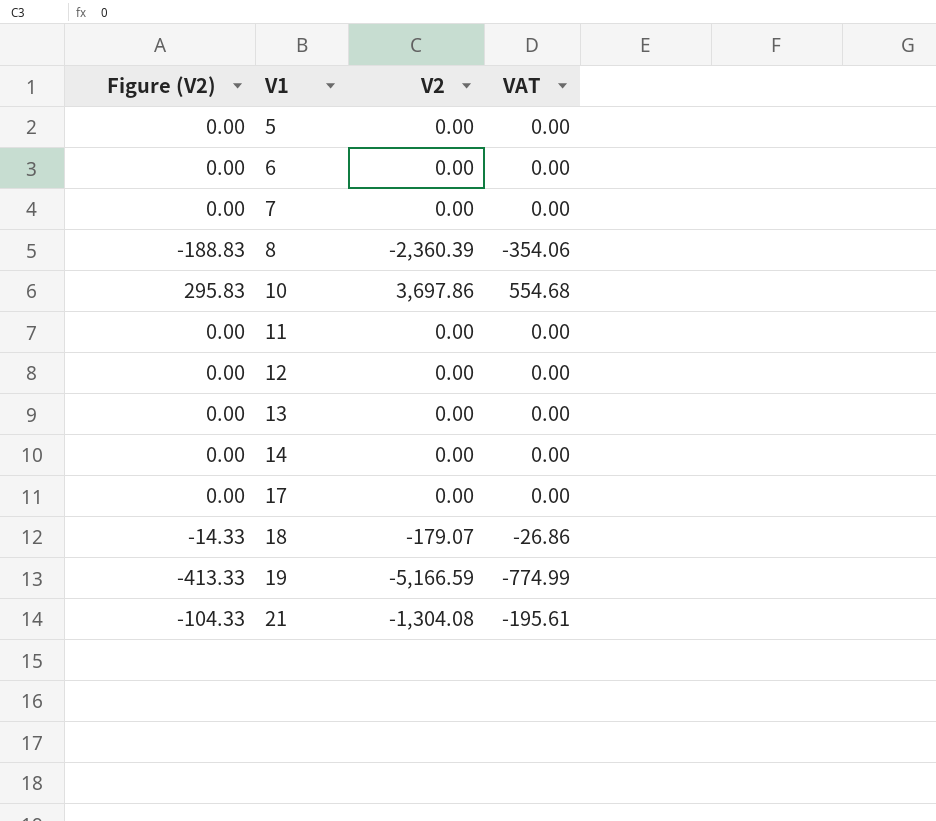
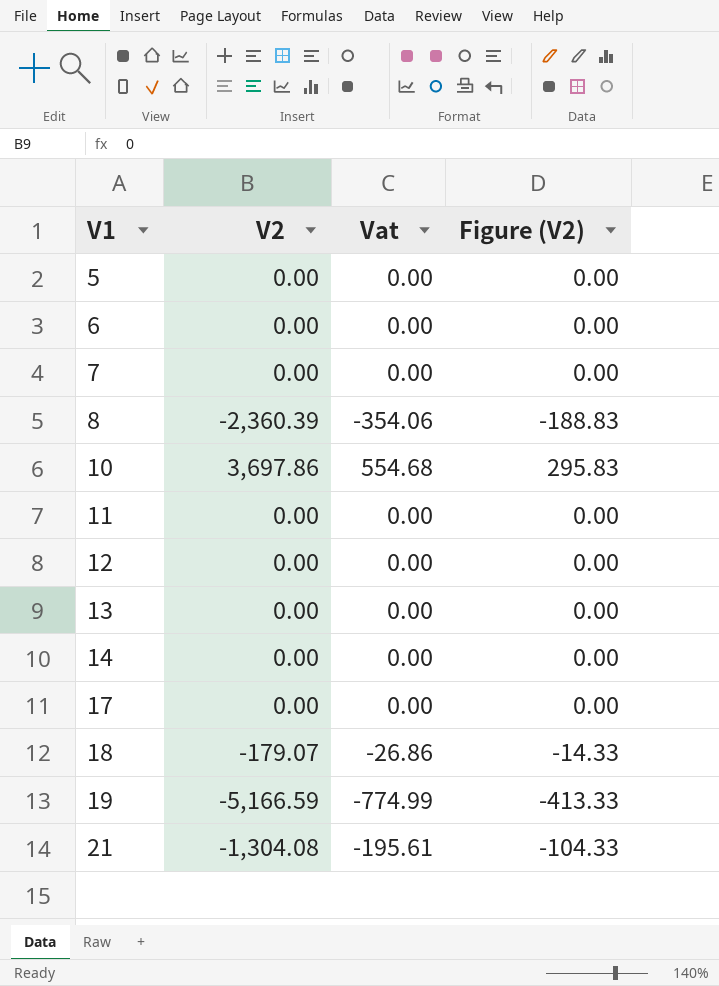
column name: VAT -> Vat
column Figure (V2) | position: 1 -> 4

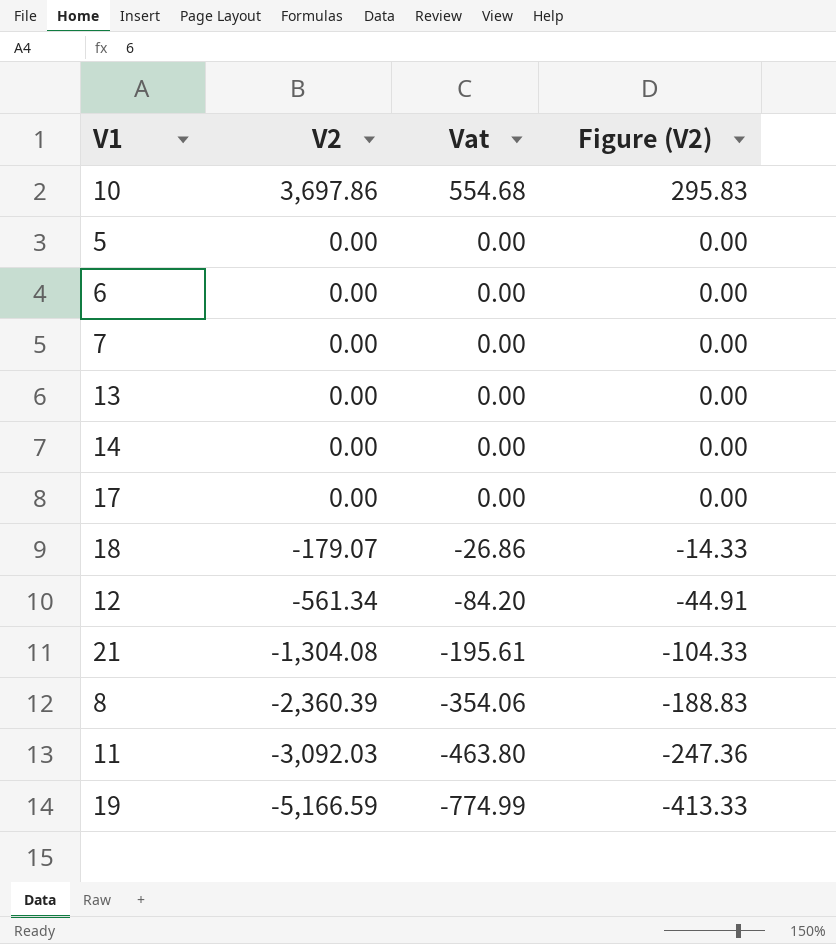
row order: V1 ascending -> V2 descending
12 | V2: 0.00 -> -561.34
12 | Vat: 0.00 -> -84.20
12 | Figure (V2): 0.00 -> -44.91
11 | V2: 0.00 -> -3,092.03
11 | Vat: 0.00 -> -463.80
11 | Figure (V2): 0.00 -> -247.36

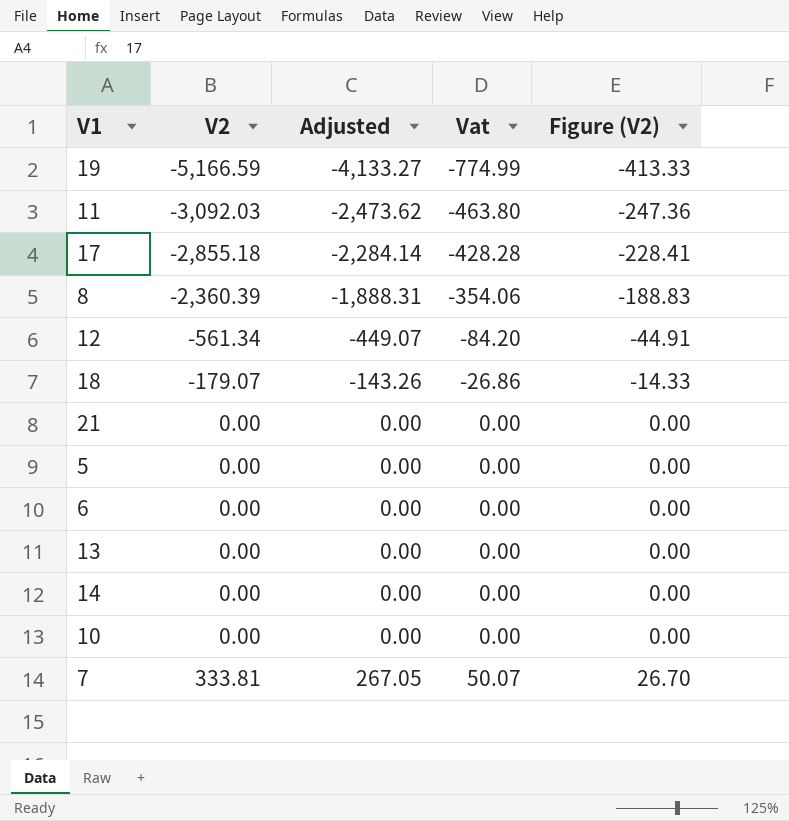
row order: V2 descending -> V2 ascending
column Adjusted | formula: none -> [V2] * 0.8
17 | V2: 0.00 -> -2,855.18
17 | Vat: 0.00 -> -428.28
17 | Figure (V2): 0.00 -> -228.41
21 | V2: -1,304.08 -> 0.00
21 | Vat: -195.61 -> 0.00
21 | Figure (V2): -104.33 -> 0.00
10 | V2: 3,697.86 -> 0.00
10 | Vat: 554.68 -> 0.00
10 | Figure (V2): 295.83 -> 0.00
7 | V2: 0.00 -> 333.81
7 | Vat: 0.00 -> 50.07
7 | Figure (V2): 0.00 -> 26.70

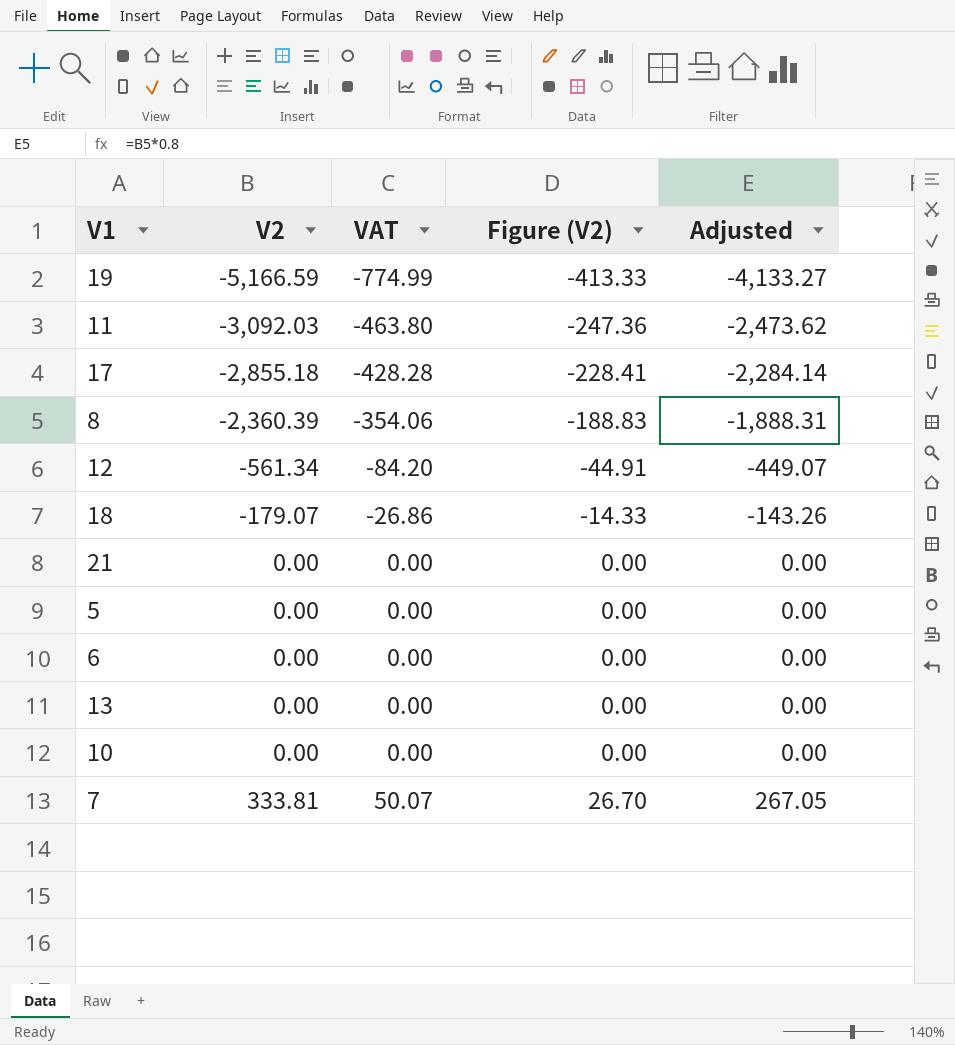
column name: Vat -> VAT
column Adjusted | position: 3 -> 5
row 14: 0.00 | 0.00 | 0.00 | 0.00 -> none

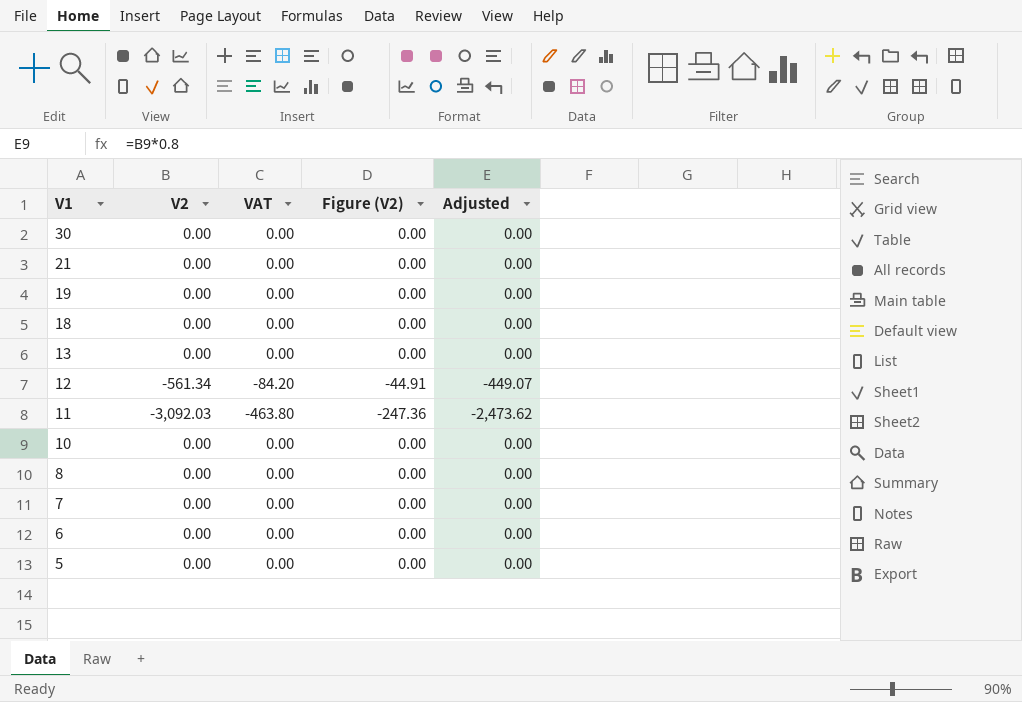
row order: V2 ascending -> V1 descending
row 17: -2,855.18 | -428.28 | -228.41 | -2,284.14 -> none
row 30: none -> 0.00 | 0.00 | 0.00 | 0.00
19 | V2: -5,166.59 -> 0.00
19 | VAT: -774.99 -> 0.00
19 | Figure (V2): -413.33 -> 0.00
19 | Adjusted: -4,133.27 -> 0.00
18 | V2: -179.07 -> 0.00
18 | VAT: -26.86 -> 0.00
18 | Figure (V2): -14.33 -> 0.00
18 | Adjusted: -143.26 -> 0.00
8 | V2: -2,360.39 -> 0.00
8 | VAT: -354.06 -> 0.00
8 | Figure (V2): -188.83 -> 0.00
8 | Adjusted: -1,888.31 -> 0.00
7 | V2: 333.81 -> 0.00
7 | VAT: 50.07 -> 0.00
7 | Figure (V2): 26.70 -> 0.00
7 | Adjusted: 267.05 -> 0.00

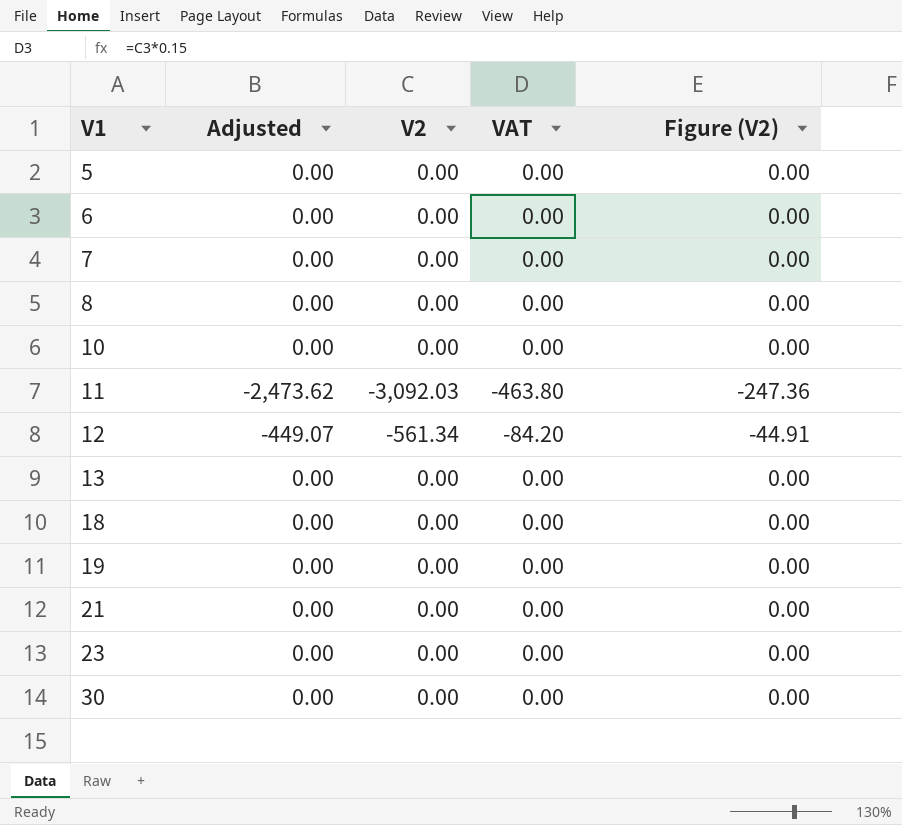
row order: V1 descending -> V1 ascending
column Adjusted | position: 5 -> 2
row 23: none -> 0.00 | 0.00 | 0.00 | 0.00

